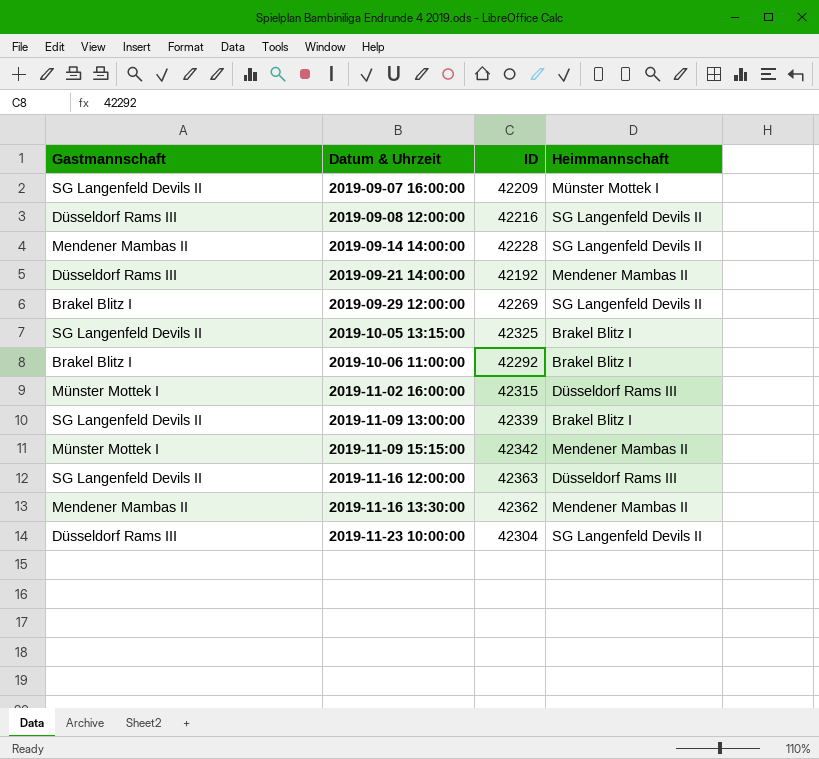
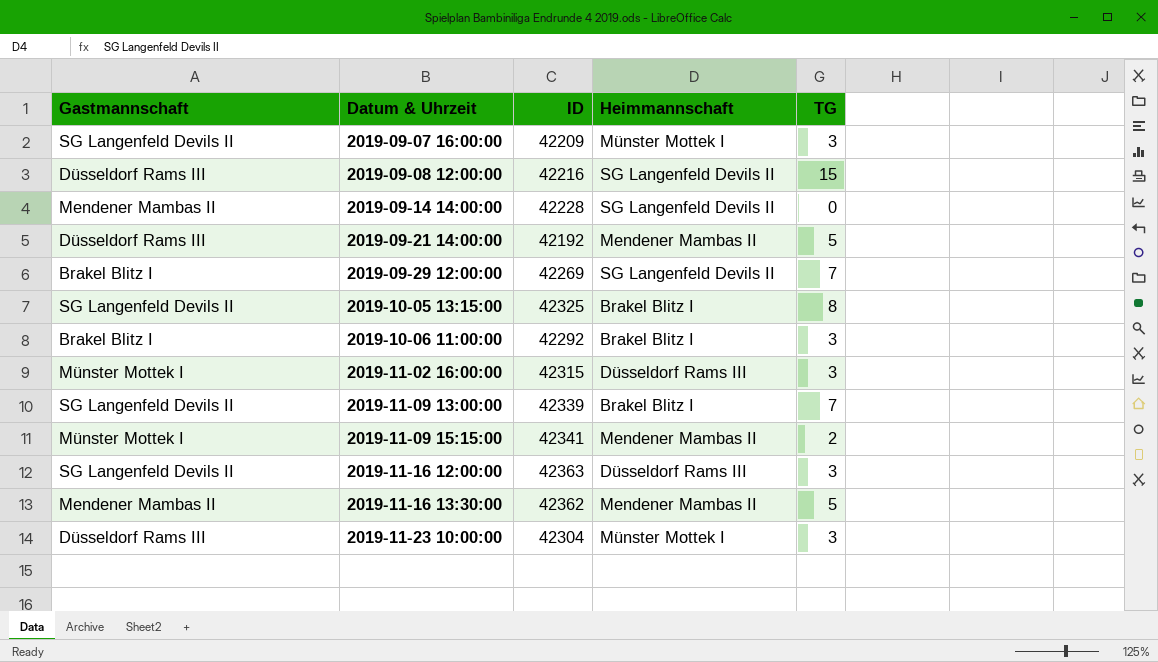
column TG | position: none -> 5
2019-11-09 15:15:00 | ID: 42342 -> 42341
2019-11-23 10:00:00 | Heimmannschaft: SG Langenfeld Devils II -> Münster Mottek I

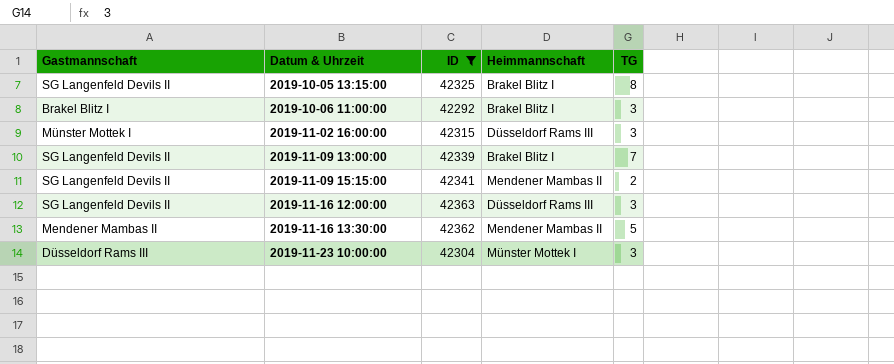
filter: none -> ID >= 42292
2019-11-09 15:15:00 | Gastmannschaft: Münster Mottek I -> SG Langenfeld Devils II

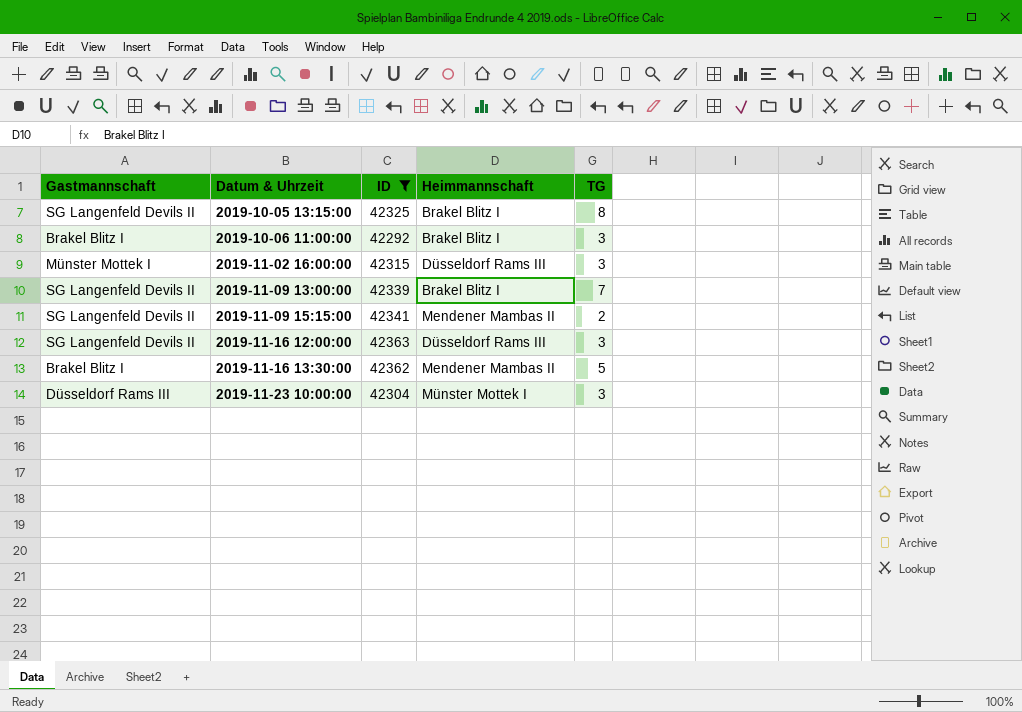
2019-11-16 13:30:00 | Gastmannschaft: Mendener Mambas II -> Brakel Blitz I

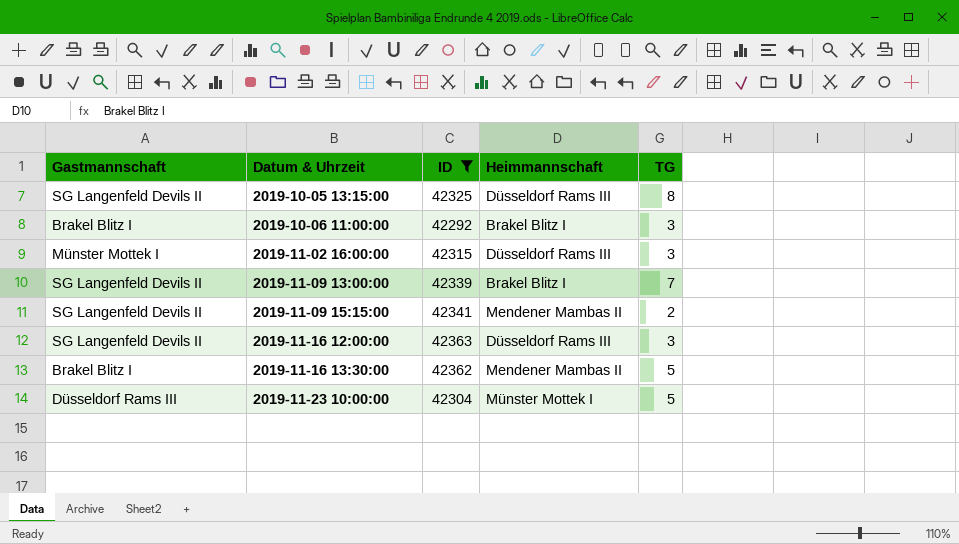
2019-10-05 13:15:00 | Heimmannschaft: Brakel Blitz I -> Düsseldorf Rams III
2019-11-23 10:00:00 | TG: 3 -> 5

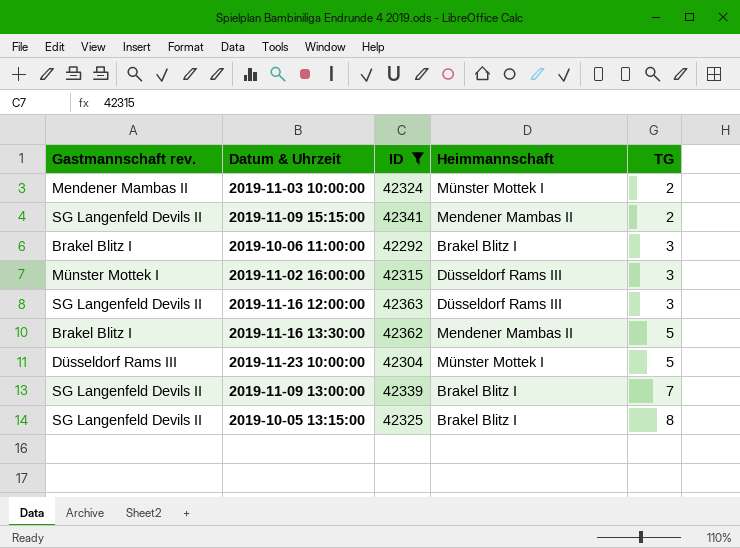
row order: Datum & Uhrzeit ascending -> TG ascending
column name: Gastmannschaft -> Gastmannschaft rev.
row 2019-11-03 10:00:00: none -> Mendener Mambas II | 42324 | Münster Mottek I | 2
2019-10-05 13:15:00 | Heimmannschaft: Düsseldorf Rams III -> Brakel Blitz I

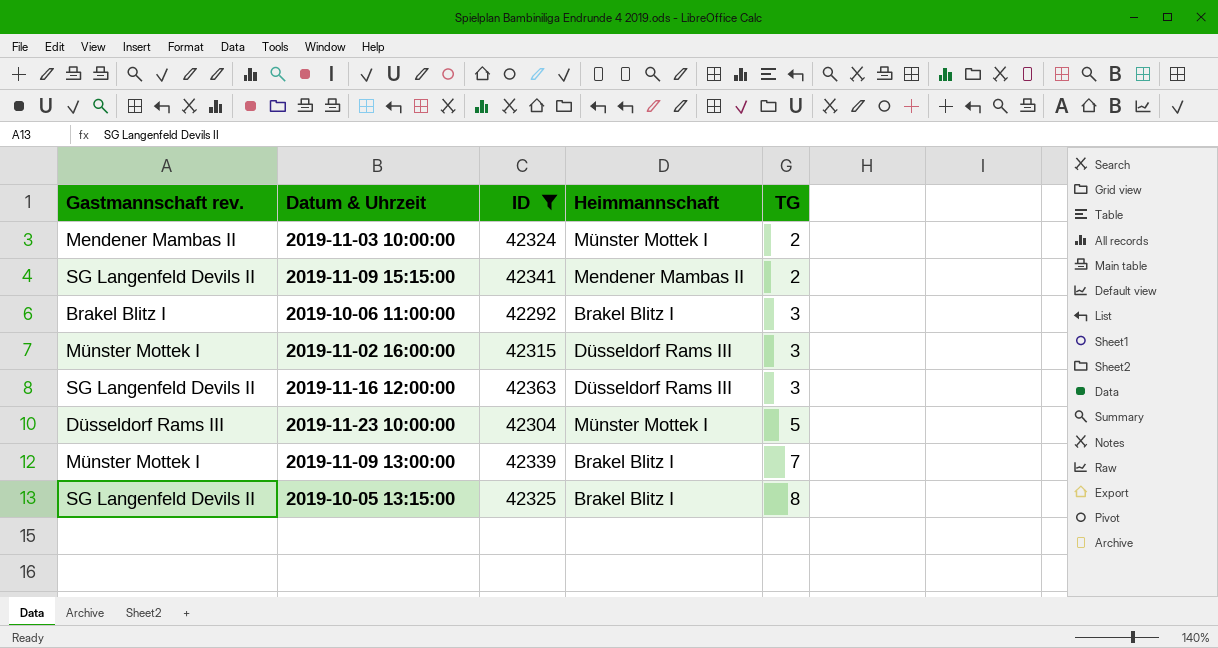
row 2019-11-16 13:30:00: Brakel Blitz I | 42362 | Mendener Mambas II | 5 -> none
2019-11-09 13:00:00 | Gastmannschaft rev.: SG Langenfeld Devils II -> Münster Mottek I

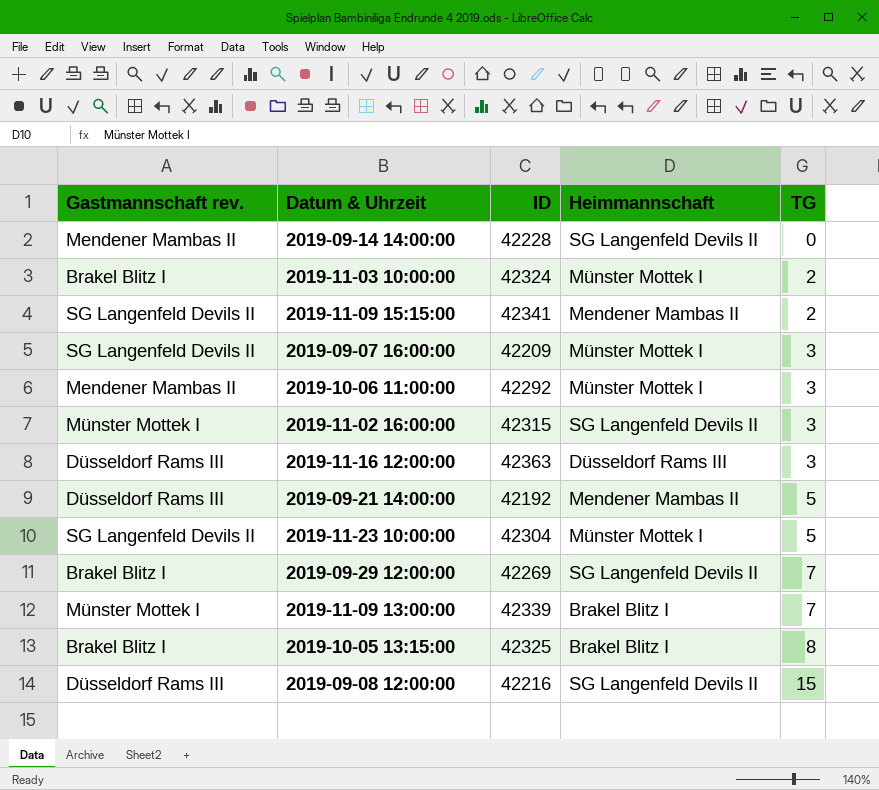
filter: ID >= 42292 -> none
2019-11-03 10:00:00 | Gastmannschaft rev.: Mendener Mambas II -> Brakel Blitz I
2019-10-06 11:00:00 | Gastmannschaft rev.: Brakel Blitz I -> Mendener Mambas II
2019-10-06 11:00:00 | Heimmannschaft: Brakel Blitz I -> Münster Mottek I
2019-11-02 16:00:00 | Heimmannschaft: Düsseldorf Rams III -> SG Langenfeld Devils II
2019-11-16 12:00:00 | Gastmannschaft rev.: SG Langenfeld Devils II -> Düsseldorf Rams III
2019-11-23 10:00:00 | Gastmannschaft rev.: Düsseldorf Rams III -> SG Langenfeld Devils II
2019-10-05 13:15:00 | Gastmannschaft rev.: SG Langenfeld Devils II -> Brakel Blitz I

